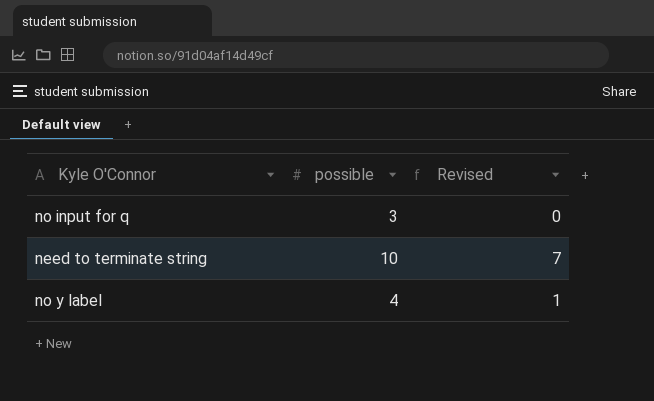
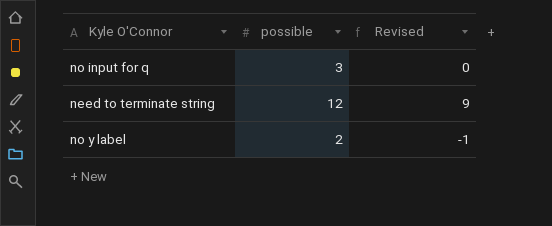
need to terminate string | possible: 10 -> 12
need to terminate string | Revised: 7 -> 9
no y label | possible: 4 -> 2
no y label | Revised: 1 -> -1

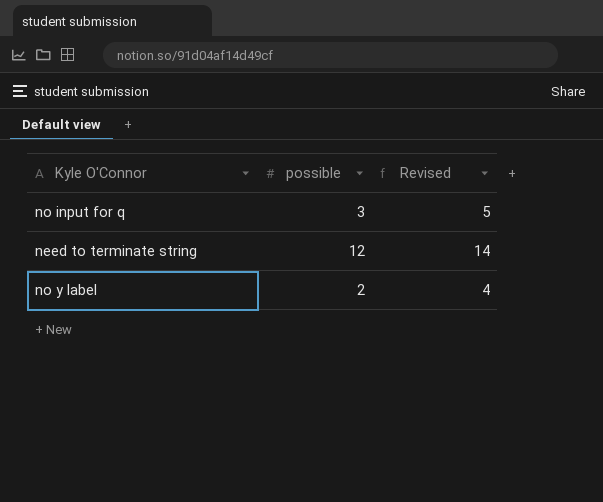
column Revised | formula: [possible] - 3 -> [possible] + 2

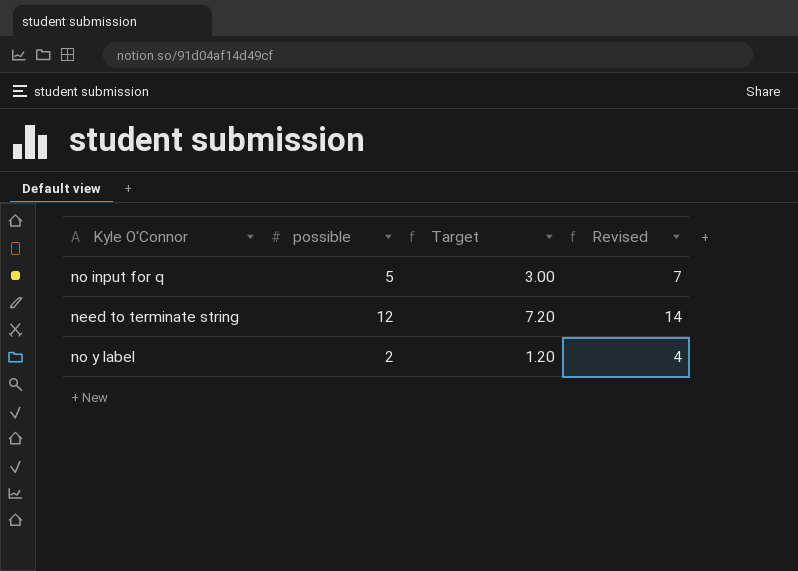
column Target | formula: none -> [possible] * 0.6
no input for q | possible: 3 -> 5
no input for q | Revised: 5 -> 7

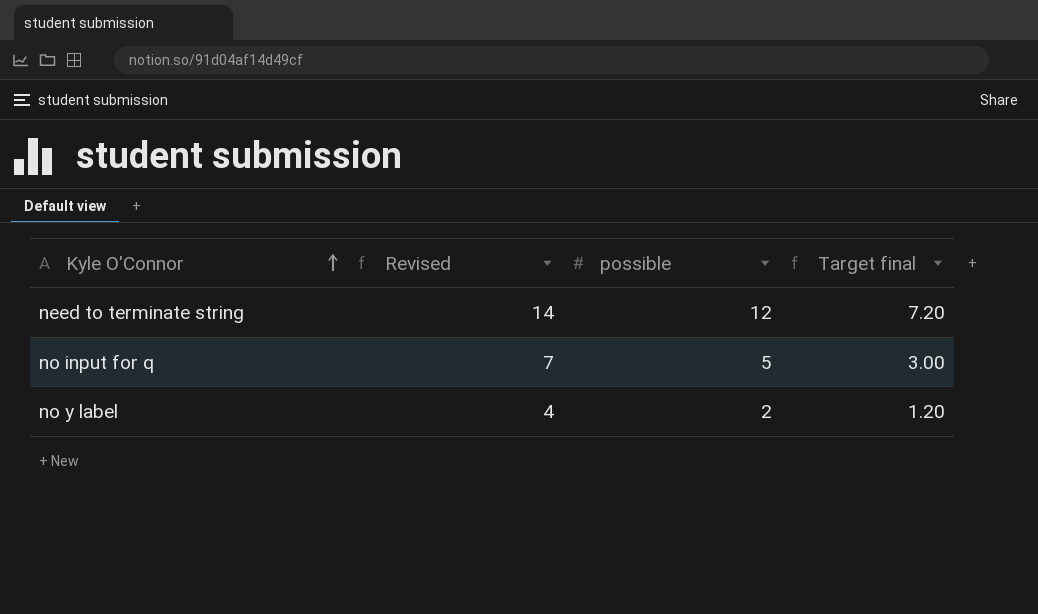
row order: none -> Kyle O'Connor ascending
column Revised | position: 4 -> 2
column name: Target -> Target final

